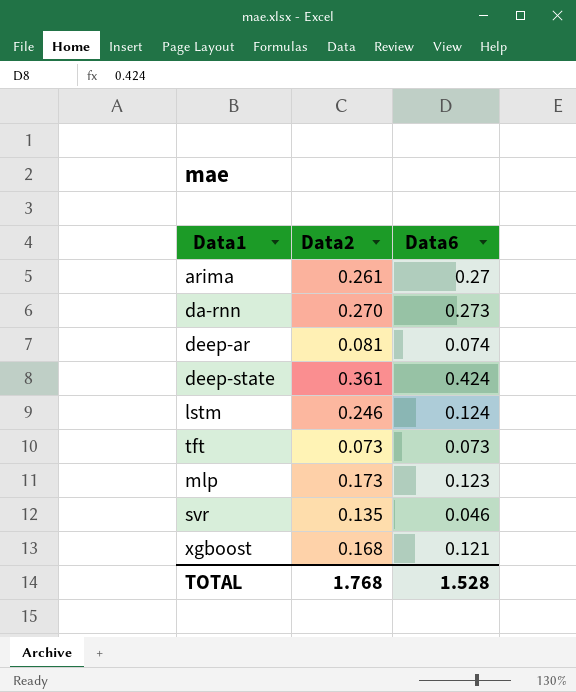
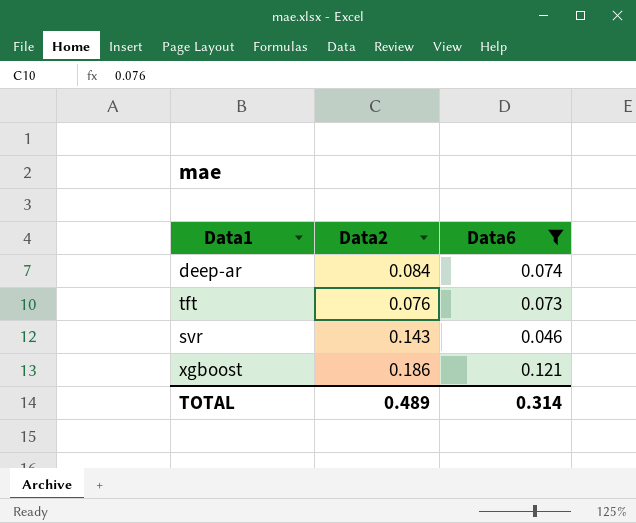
filter: none -> Data6 <= 0.121
deep-ar | Data2: 0.081 -> 0.084
tft | Data2: 0.073 -> 0.076
svr | Data2: 0.135 -> 0.143
xgboost | Data2: 0.168 -> 0.186
TOTAL | Data2: 1.768 -> 0.489
TOTAL | Data6: 1.528 -> 0.314

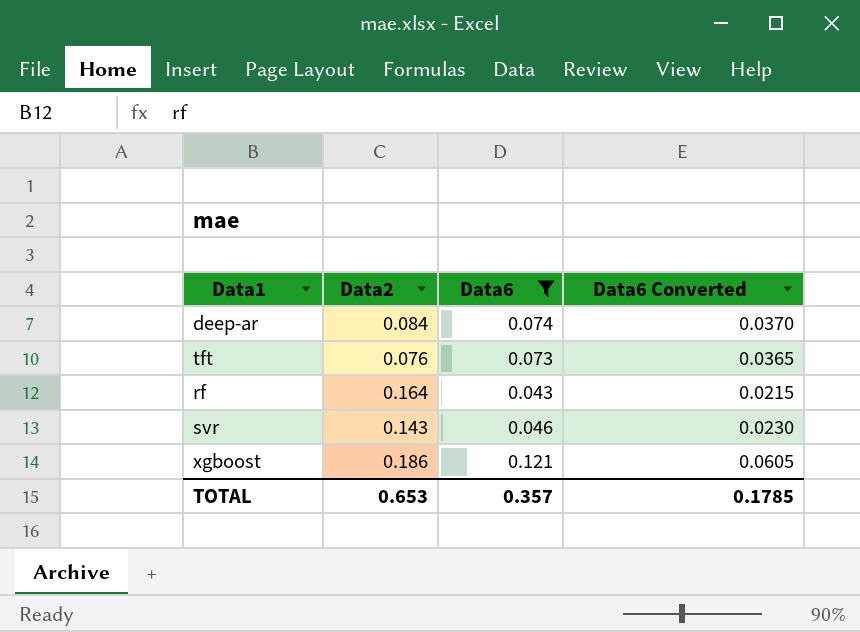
column Data6 Converted | formula: none -> [Data6] * 0.5
row rf: none -> 0.164 | 0.043 | 0.0215
TOTAL | Data2: 0.489 -> 0.653
TOTAL | Data6: 0.314 -> 0.357

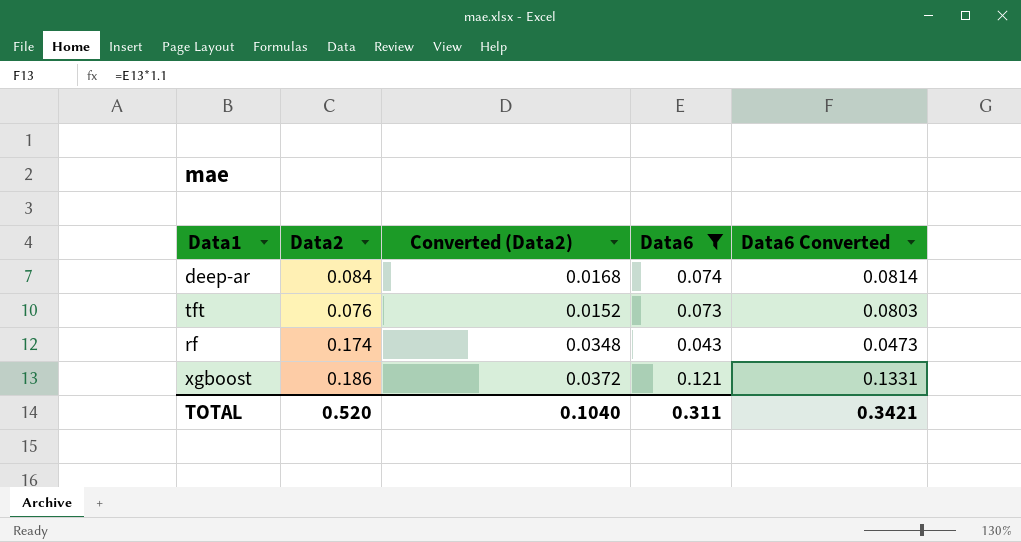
column Converted (Data2) | formula: none -> [Data2] * 0.2
column Data6 Converted | formula: [Data6] * 0.5 -> [Data6] * 1.1
row svr: 0.143 | 0.046 | 0.0230 -> none
rf | Data2: 0.164 -> 0.174
TOTAL | Data2: 0.653 -> 0.520
TOTAL | Data6: 0.357 -> 0.311
TOTAL | Data6 Converted: 0.1785 -> 0.3421

